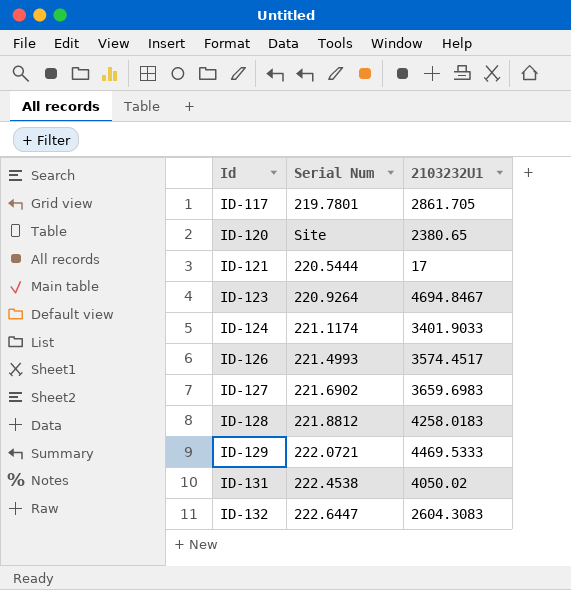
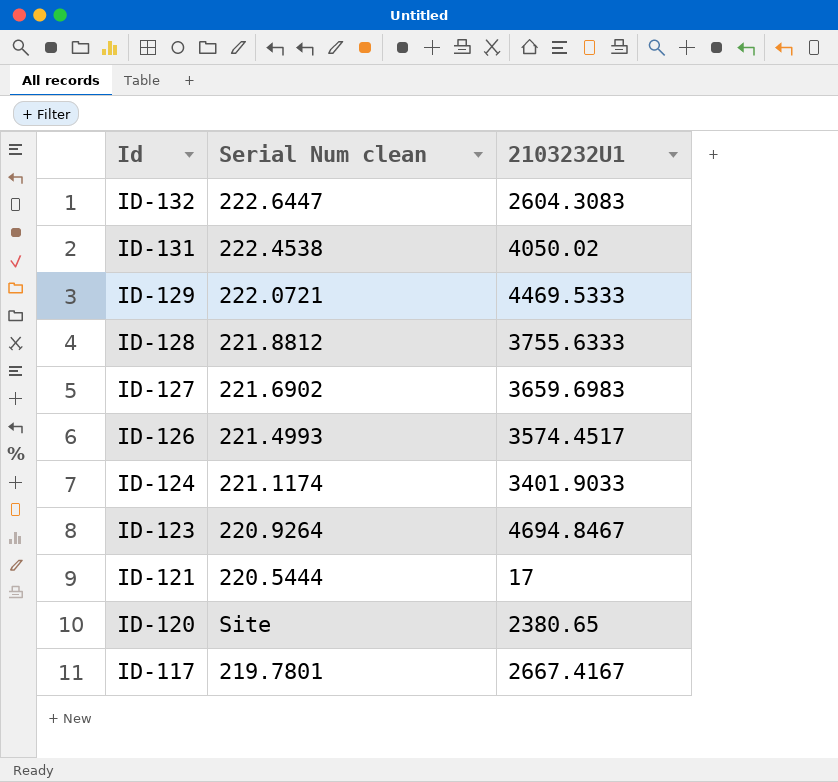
row order: Id ascending -> Id descending
column name: Serial Num -> Serial Num clean
ID-128 | 2103232U1: 4258.0183 -> 3755.6333
ID-117 | 2103232U1: 2861.705 -> 2667.4167

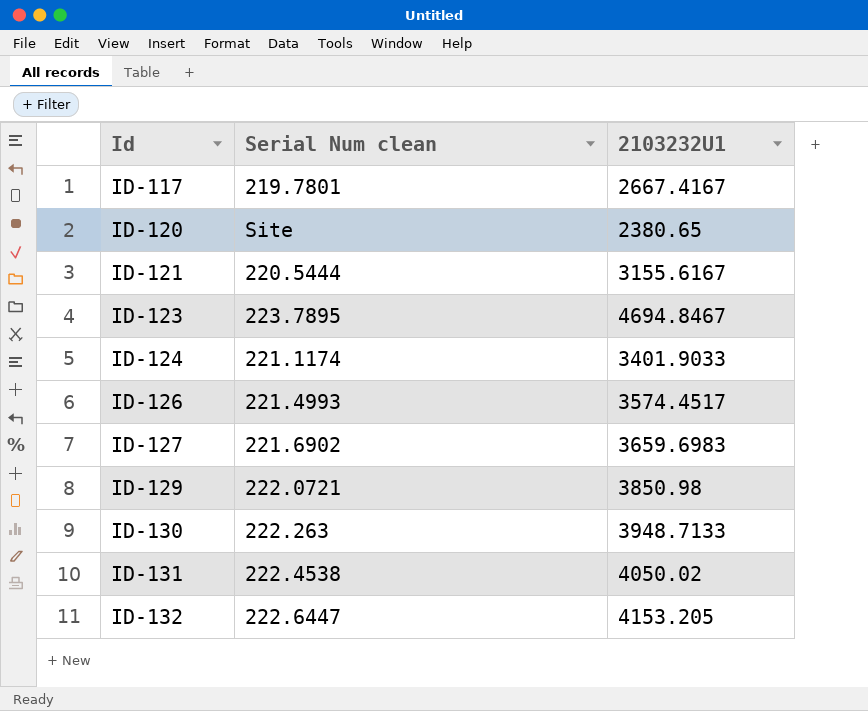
row order: Id descending -> Id ascending
row ID-128: 221.8812 | 3755.6333 -> none
ID-121 | 2103232U1: 17 -> 3155.6167
ID-123 | Serial Num clean: 220.9264 -> 223.7895
ID-129 | 2103232U1: 4469.5333 -> 3850.98
row ID-130: none -> 222.263 | 3948.7133
ID-132 | 2103232U1: 2604.3083 -> 4153.205

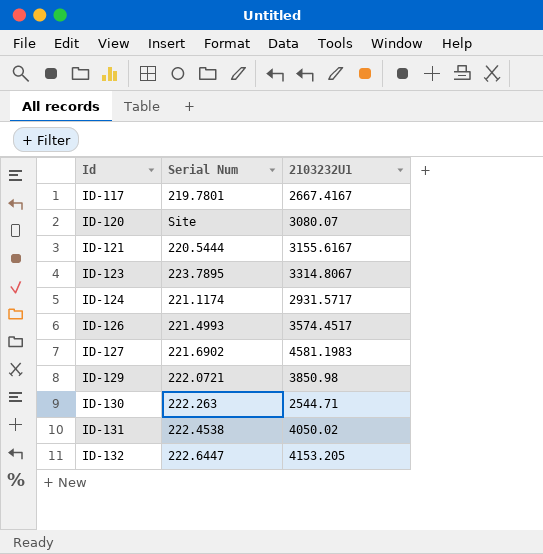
column name: Serial Num clean -> Serial Num
ID-120 | 2103232U1: 2380.65 -> 3080.07
ID-123 | 2103232U1: 4694.8467 -> 3314.8067
ID-124 | 2103232U1: 3401.9033 -> 2931.5717
ID-127 | 2103232U1: 3659.6983 -> 4581.1983
ID-130 | 2103232U1: 3948.7133 -> 2544.71

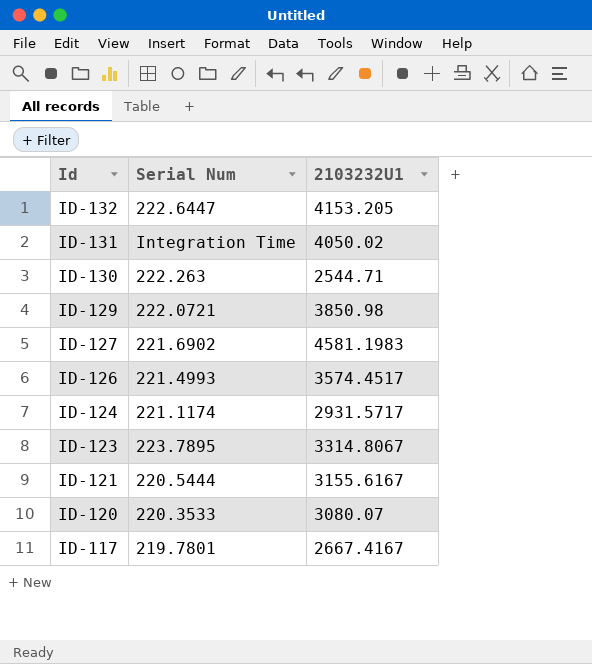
row order: Id ascending -> Id descending
ID-131 | Serial Num: 222.4538 -> Integration Time
ID-120 | Serial Num: Site -> 220.3533

